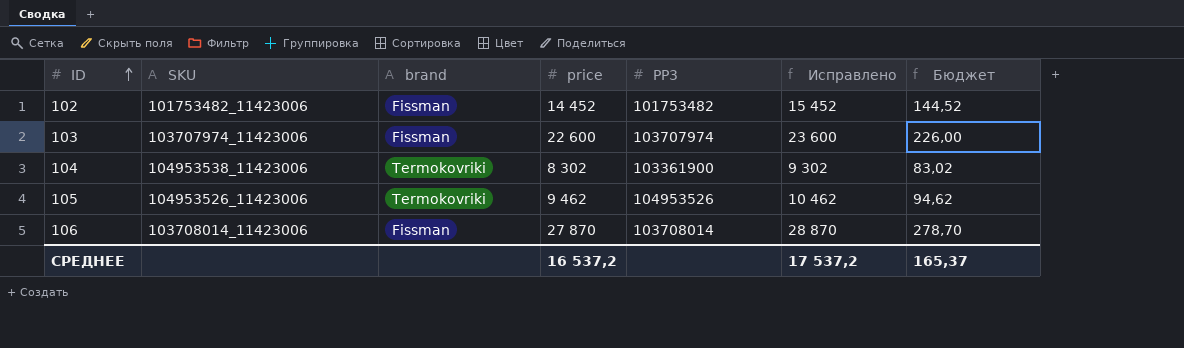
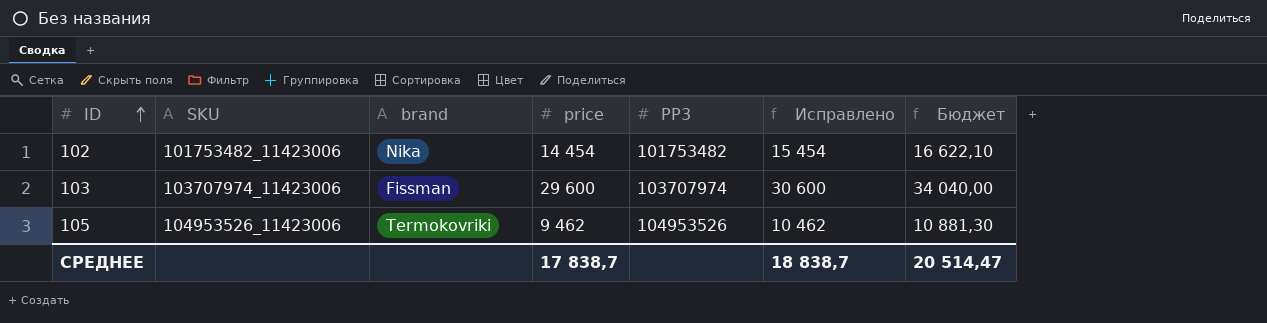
column Бюджет | formula: [price] * 0,01 -> [price] * 1,15
row 104: 104953538_11423006 | Termokovriki | 8 302 | 103361900 | 9 302 | 83,02 -> none
row 106: 103708014_11423006 | Fissman | 27 870 | 103708014 | 28 870 | 278,70 -> none
102 | brand: Fissman -> Nika
102 | price: 14 452 -> 14 454
102 | Исправлено: 15 452 -> 15 454
103 | price: 22 600 -> 29 600
103 | Исправлено: 23 600 -> 30 600
СРЕДНЕЕ | price: 16 537,2 -> 17 838,7
СРЕДНЕЕ | Исправлено: 17 537,2 -> 18 838,7
СРЕДНЕЕ | Бюджет: 165,37 -> 20 514,47

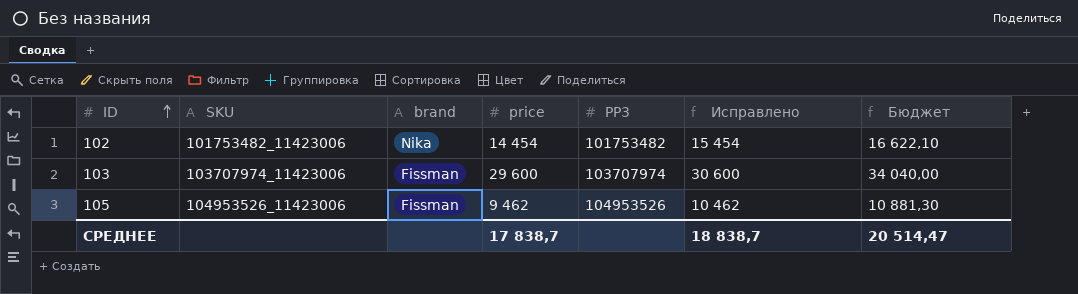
105 | brand: Termokovriki -> Fissman

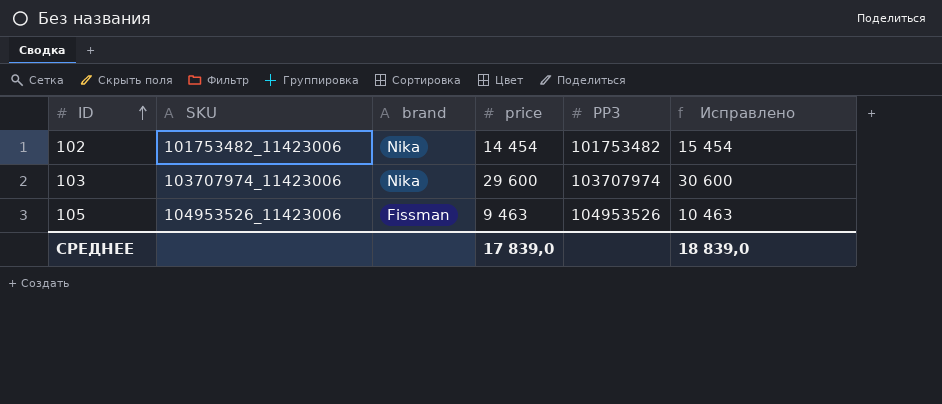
column Бюджет | formula: [price] * 1,15 -> none
103 | brand: Fissman -> Nika
105 | price: 9 462 -> 9 463
105 | Исправлено: 10 462 -> 10 463
СРЕДНЕЕ | price: 17 838,7 -> 17 839,0
СРЕДНЕЕ | Исправлено: 18 838,7 -> 18 839,0

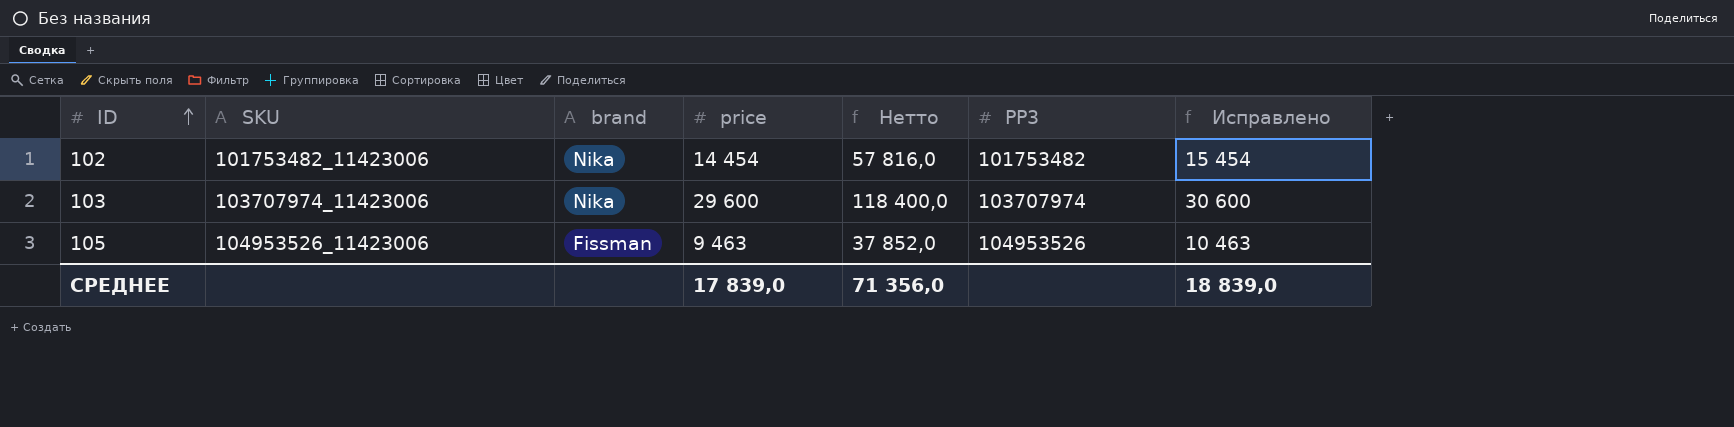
column Нетто | formula: none -> [price] * 4

